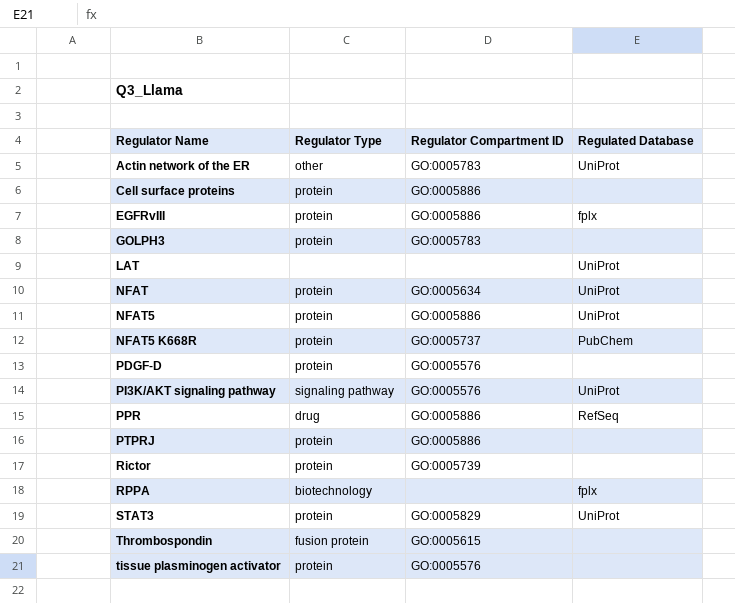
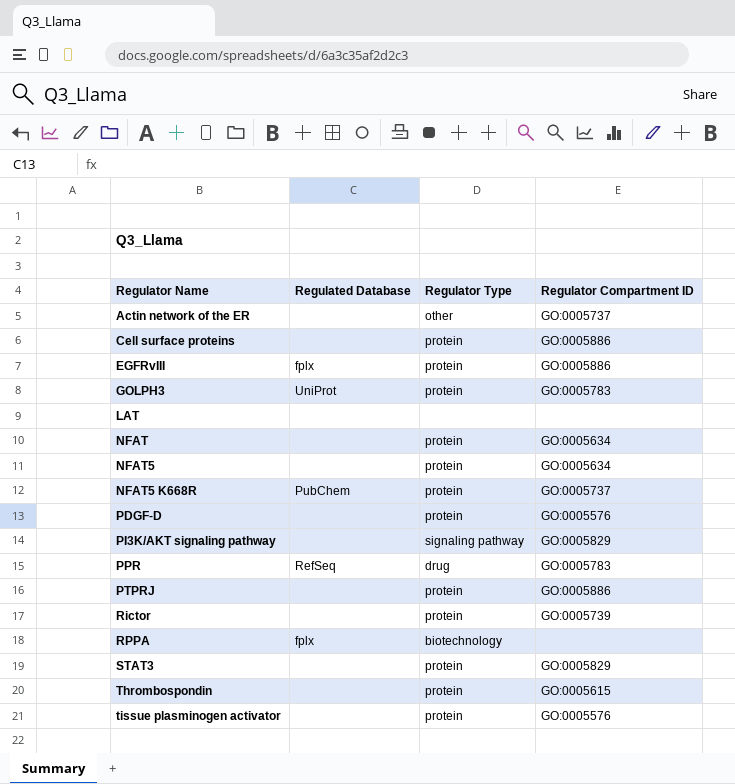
column Regulated Database | position: 4 -> 2
Actin network of the ER | Regulated Database: UniProt -> none
Actin network of the ER | Regulator Compartment ID: GO:0005783 -> GO:0005737
GOLPH3 | Regulated Database: none -> UniProt
LAT | Regulated Database: UniProt -> none
NFAT | Regulated Database: UniProt -> none
NFAT5 | Regulated Database: UniProt -> none
NFAT5 | Regulator Compartment ID: GO:0005886 -> GO:0005634
PI3K/AKT signaling pathway | Regulated Database: UniProt -> none
PI3K/AKT signaling pathway | Regulator Compartment ID: GO:0005576 -> GO:0005829
PPR | Regulator Compartment ID: GO:0005886 -> GO:0005783
STAT3 | Regulated Database: UniProt -> none
Thrombospondin | Regulator Type: fusion protein -> protein

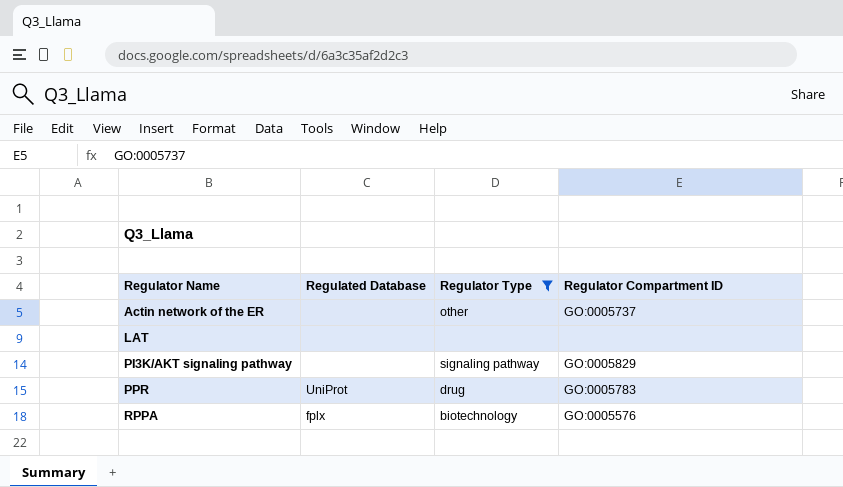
filter: none -> Regulator Type != protein
PPR | Regulated Database: RefSeq -> UniProt
RPPA | Regulator Compartment ID: none -> GO:0005576

